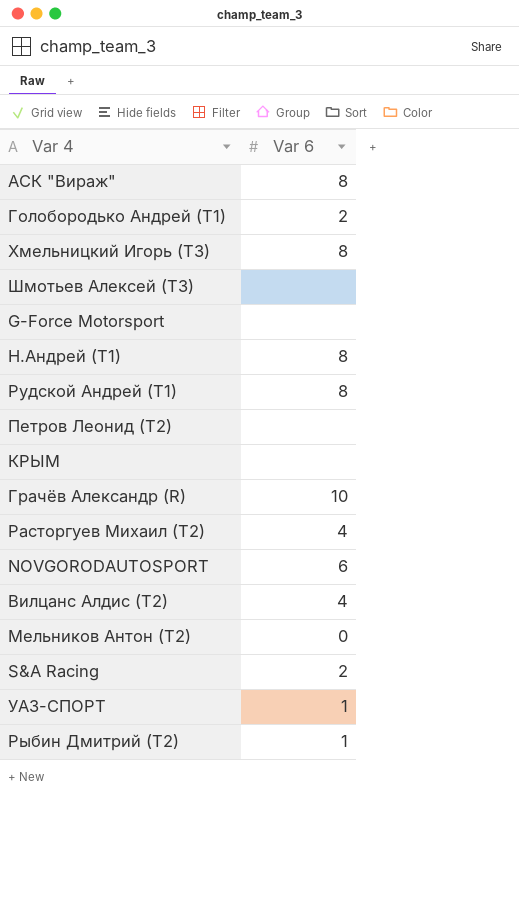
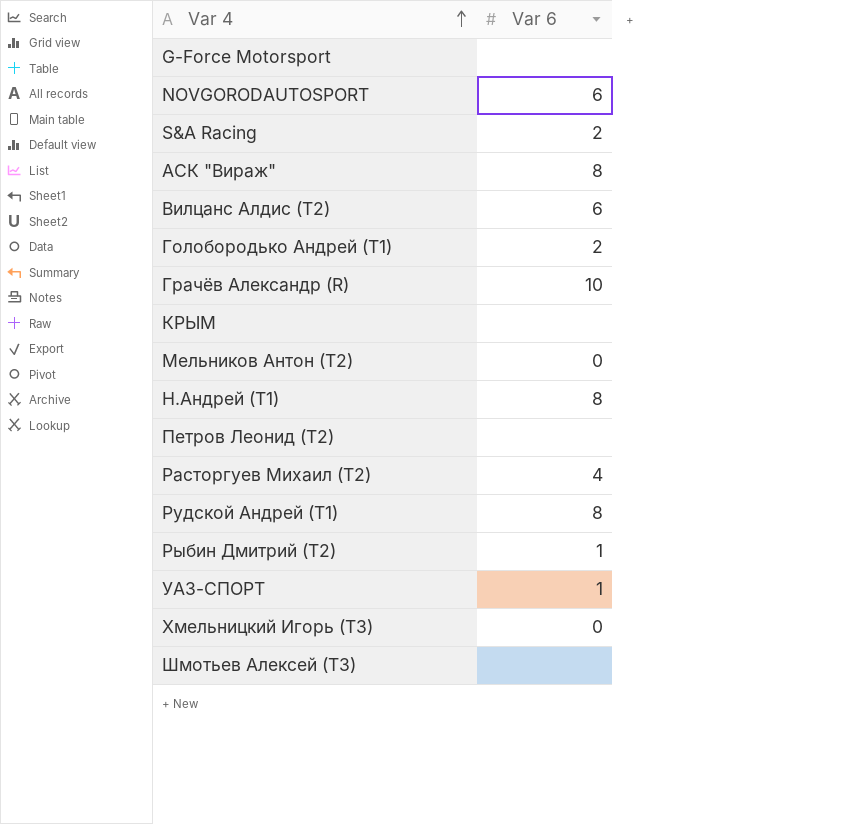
row order: none -> Var 4 ascending
Вилцанс Алдис (Т2) | Var 6: 4 -> 6
Хмельницкий Игорь (Т3) | Var 6: 8 -> 0

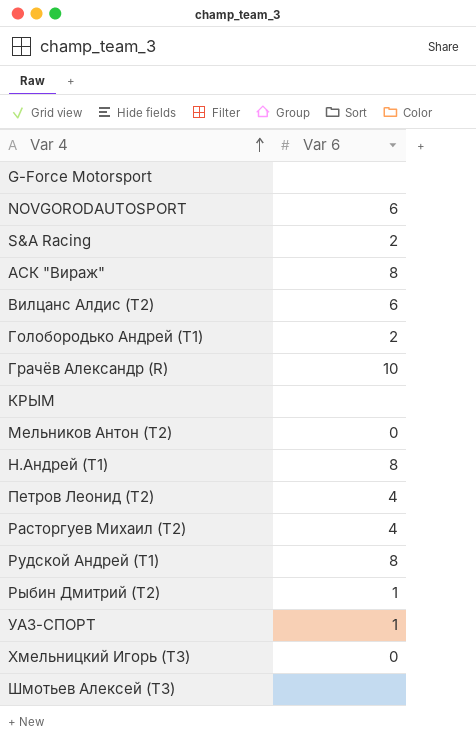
Петров Леонид (Т2) | Var 6: none -> 4

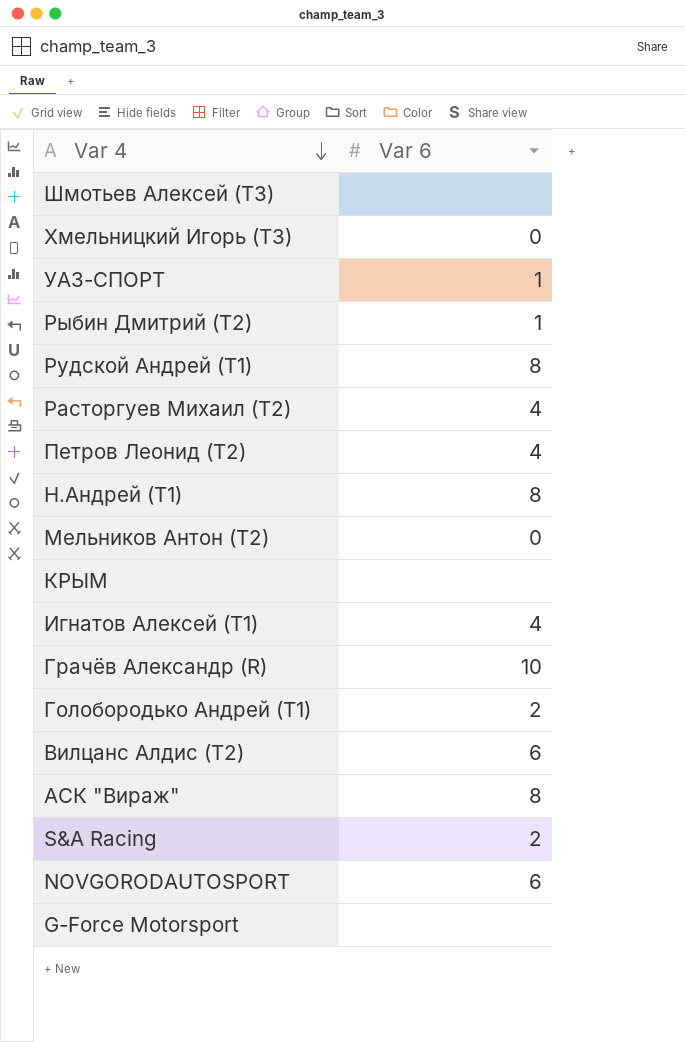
row order: Var 4 ascending -> Var 4 descending
row Игнатов Алексей (Т1): none -> 4

